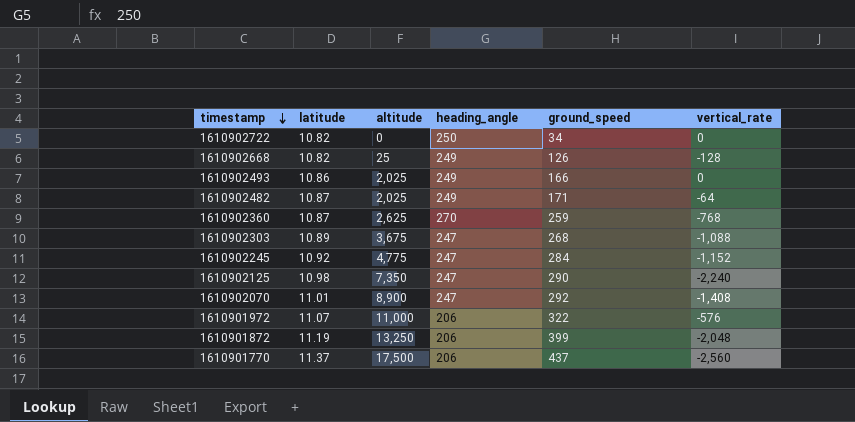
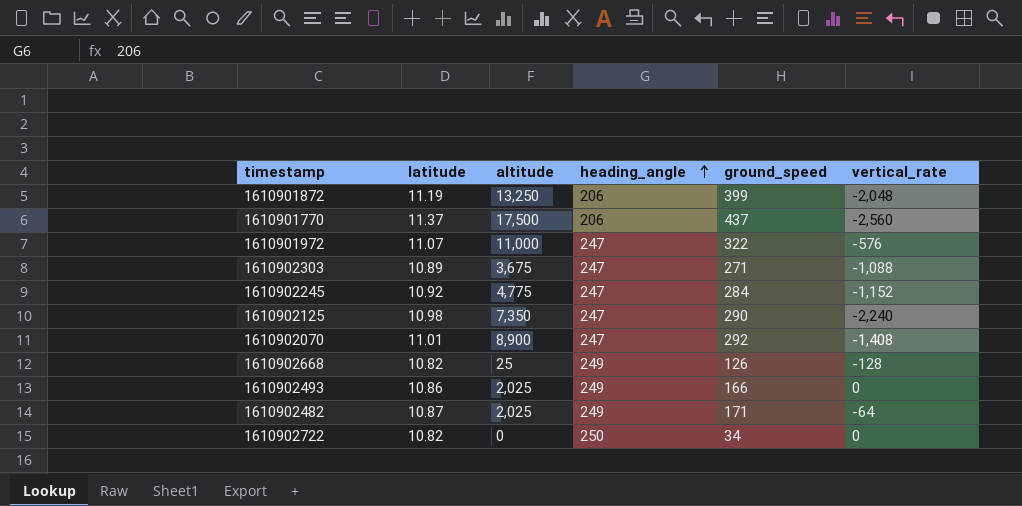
row order: timestamp descending -> heading_angle ascending
row 1610902360: 10.87 | 2,625 | 270 | 259 | -768 -> none
1610901972 | heading_angle: 206 -> 247
1610902303 | ground_speed: 268 -> 271

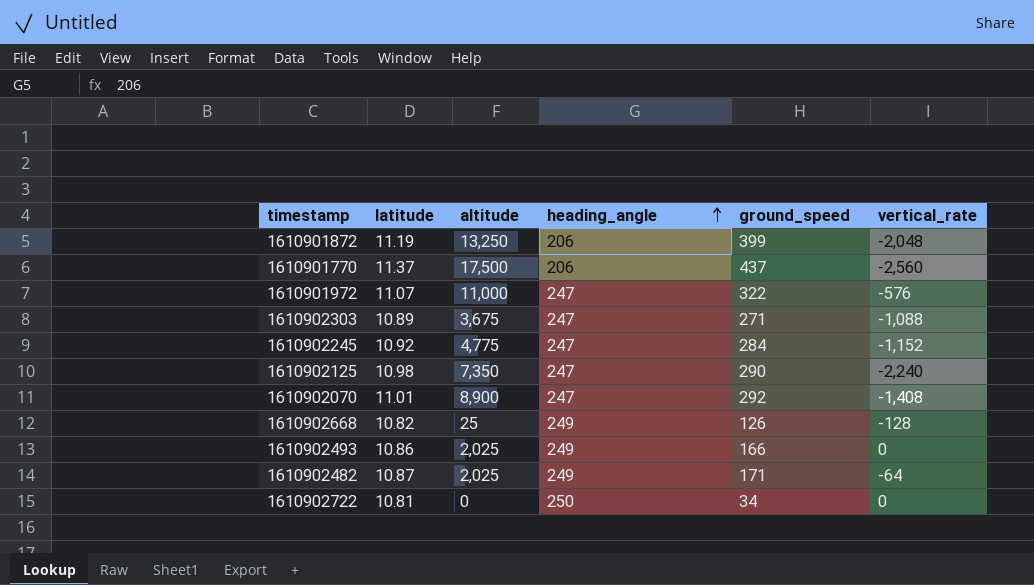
1610902722 | latitude: 10.82 -> 10.81

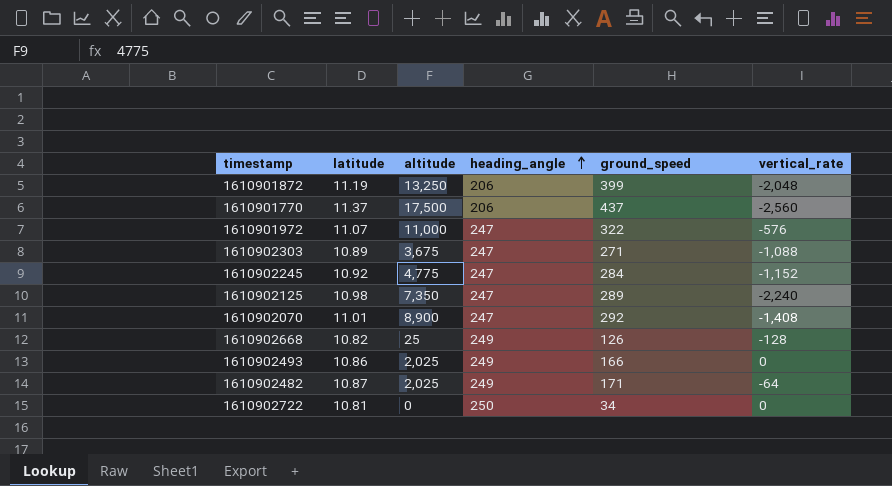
1610902125 | ground_speed: 290 -> 289

